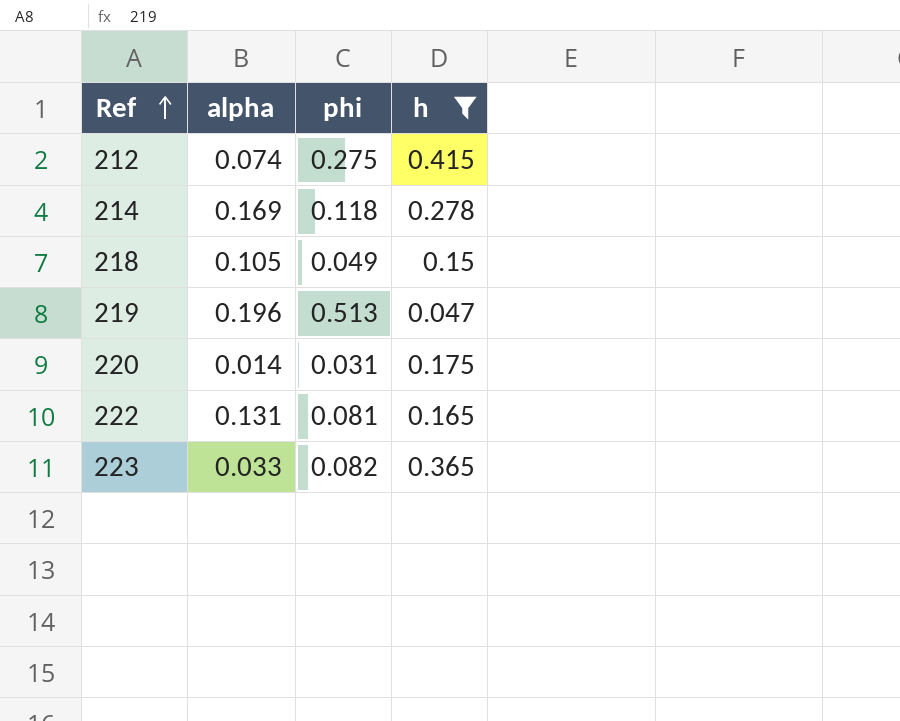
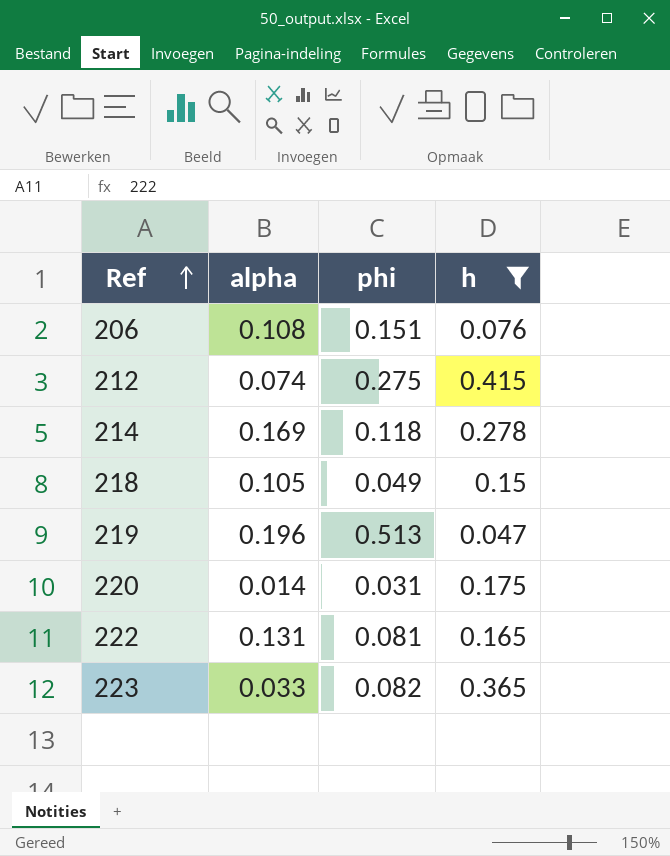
row 206: none -> 0.108 | 0.151 | 0.076

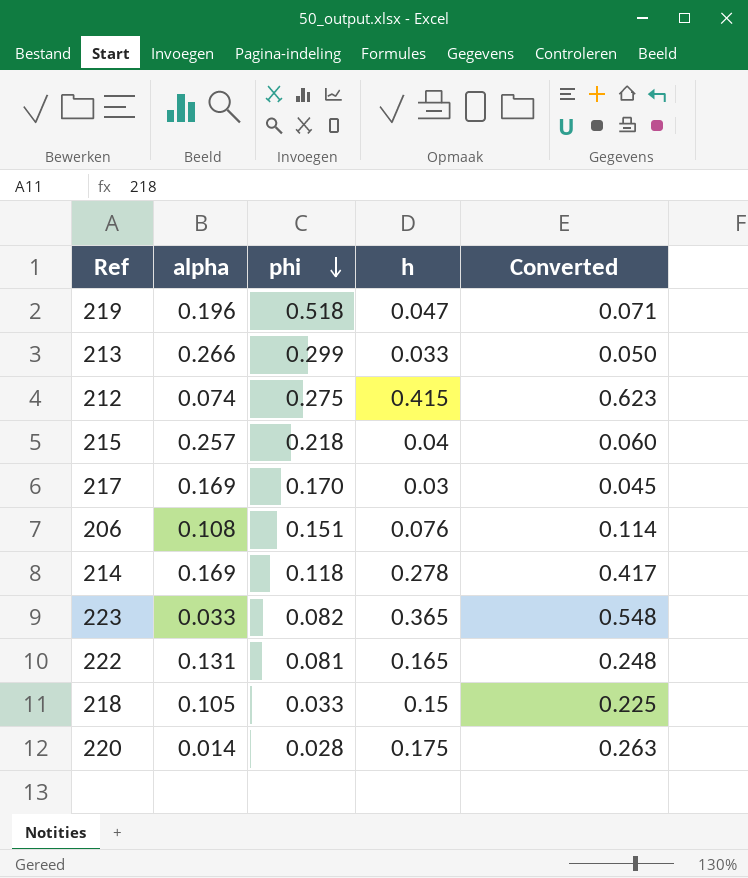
filter: h >= 0.047 -> none
row order: Ref ascending -> phi descending
column Converted | formula: none -> [h] * 1.5
219 | phi: 0.513 -> 0.518
218 | phi: 0.049 -> 0.033
220 | phi: 0.031 -> 0.028

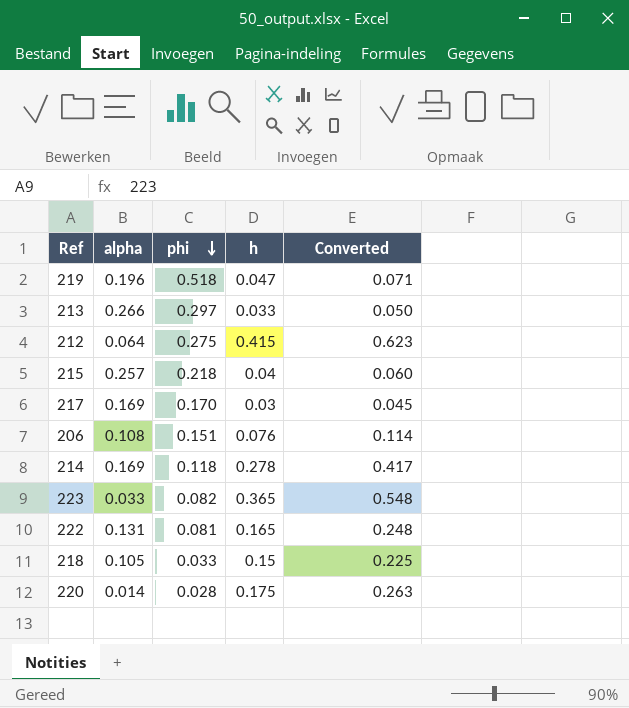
213 | phi: 0.299 -> 0.297
212 | alpha: 0.074 -> 0.064

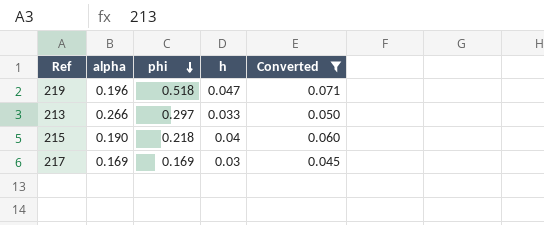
filter: none -> Converted <= 0.071
215 | alpha: 0.257 -> 0.190
217 | phi: 0.170 -> 0.169

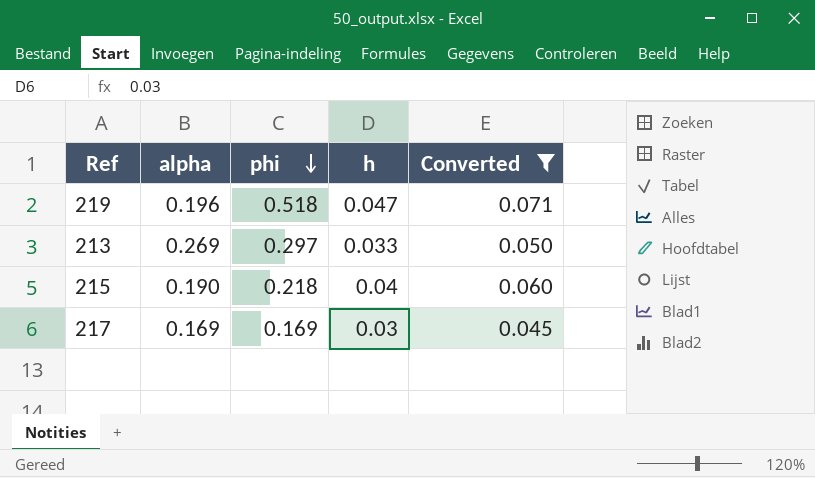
213 | alpha: 0.266 -> 0.269

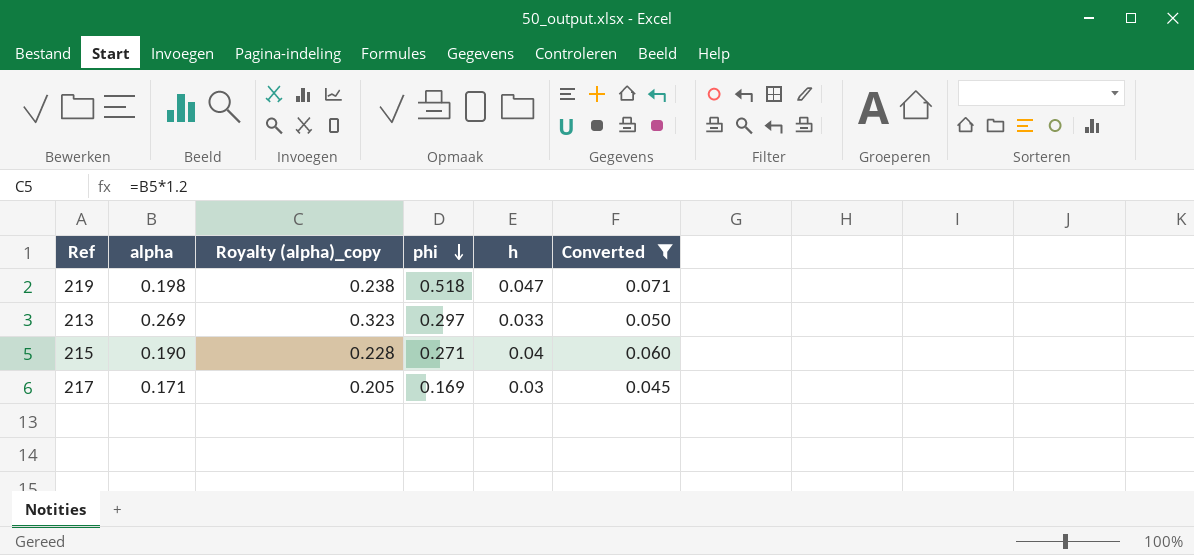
column Royalty (alpha)_copy | formula: none -> [alpha] * 1.2
219 | alpha: 0.196 -> 0.198
215 | phi: 0.218 -> 0.271
217 | alpha: 0.169 -> 0.171

